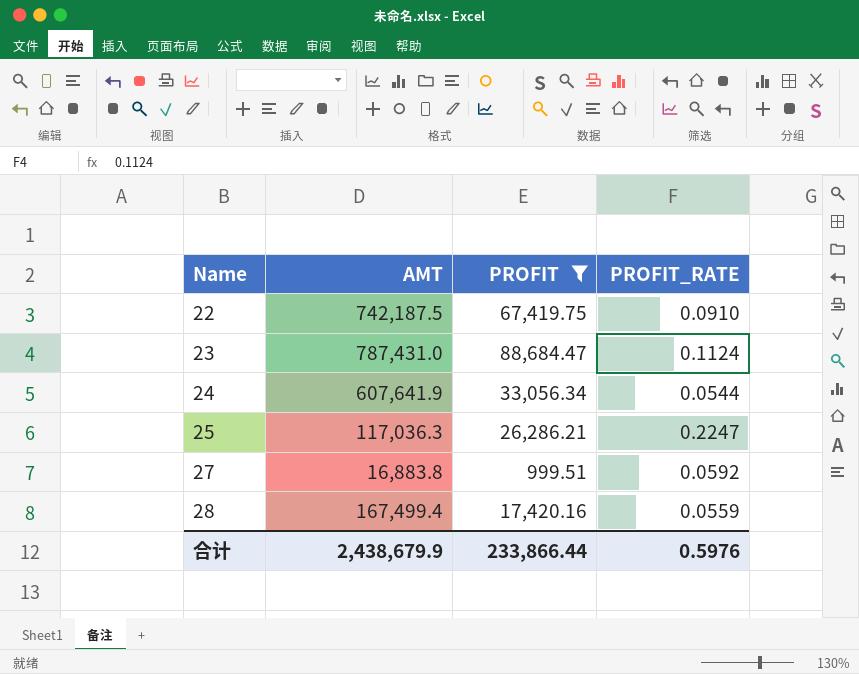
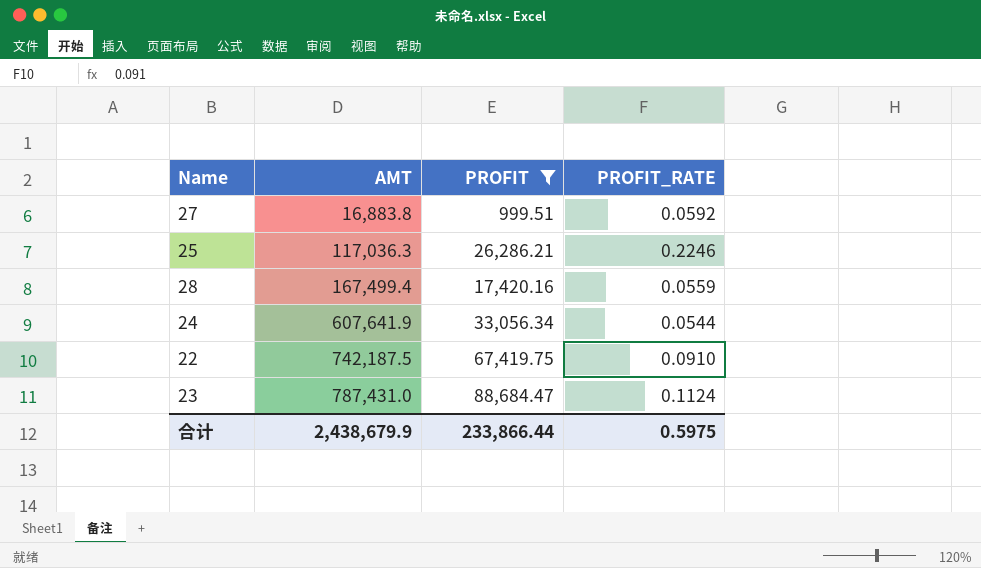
row order: Name ascending -> AMT ascending
25 | PROFIT_RATE: 0.2247 -> 0.2246
合计 | PROFIT_RATE: 0.5976 -> 0.5975

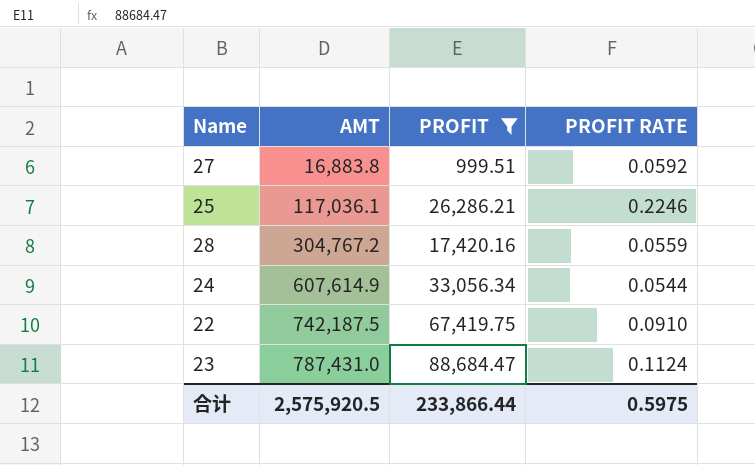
column name: PROFIT_RATE -> PROFIT RATE
25 | AMT: 117,036.3 -> 117,036.1
28 | AMT: 167,499.4 -> 304,767.2
24 | AMT: 607,641.9 -> 607,614.9
合计 | AMT: 2,438,679.9 -> 2,575,920.5

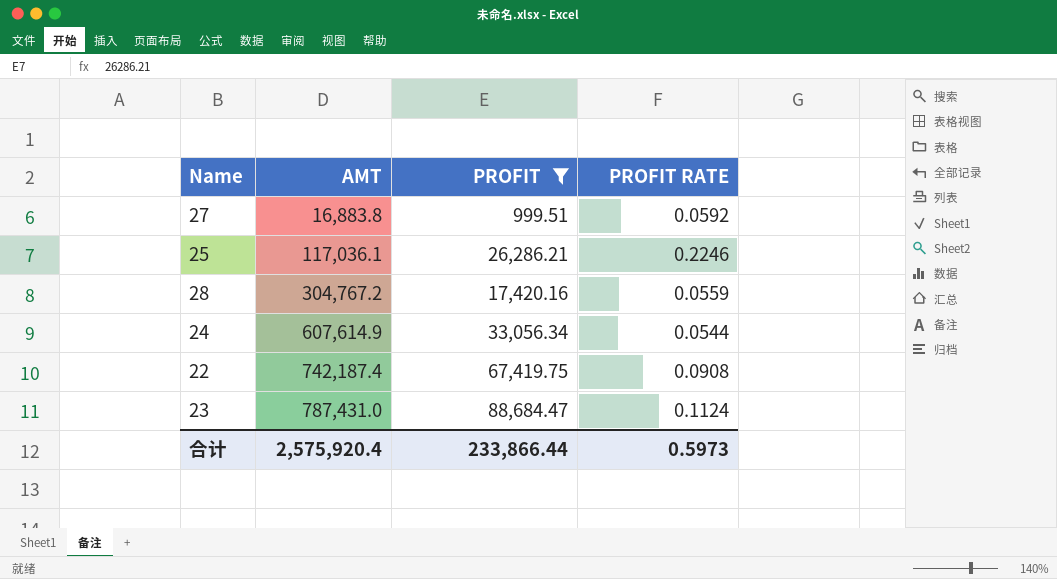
22 | AMT: 742,187.5 -> 742,187.4
22 | PROFIT RATE: 0.0910 -> 0.0908
合计 | AMT: 2,575,920.5 -> 2,575,920.4
合计 | PROFIT RATE: 0.5975 -> 0.5973

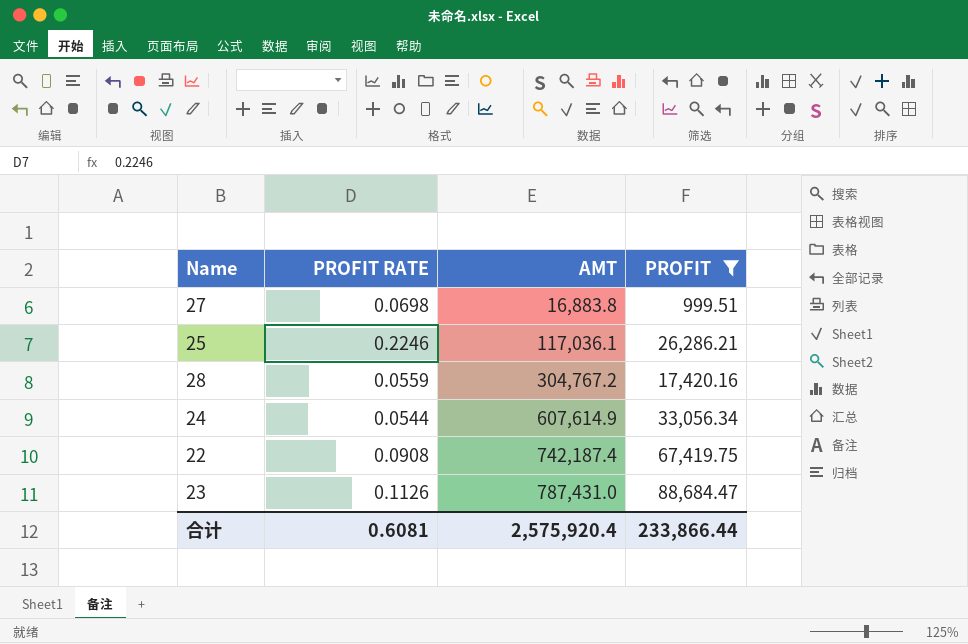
column PROFIT RATE | position: 4 -> 2
27 | PROFIT RATE: 0.0592 -> 0.0698
23 | PROFIT RATE: 0.1124 -> 0.1126
合计 | PROFIT RATE: 0.5973 -> 0.6081

